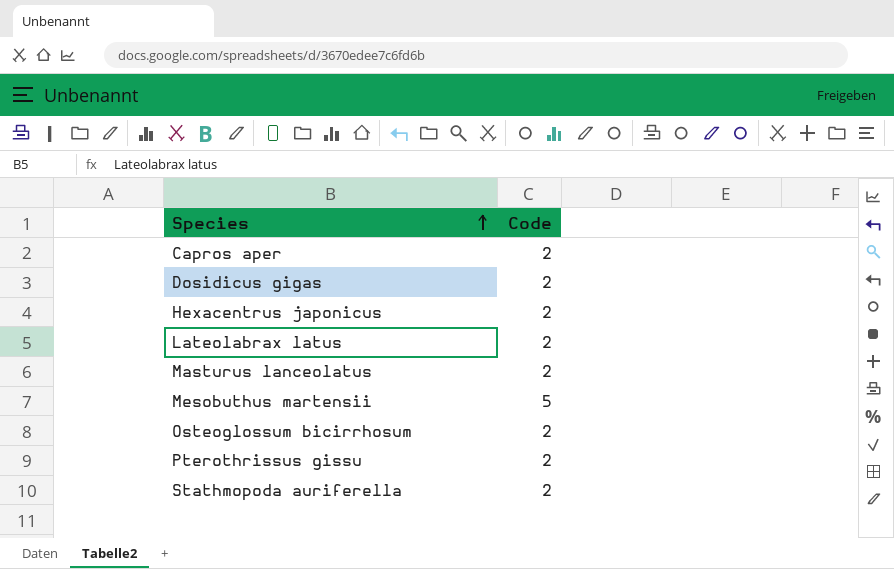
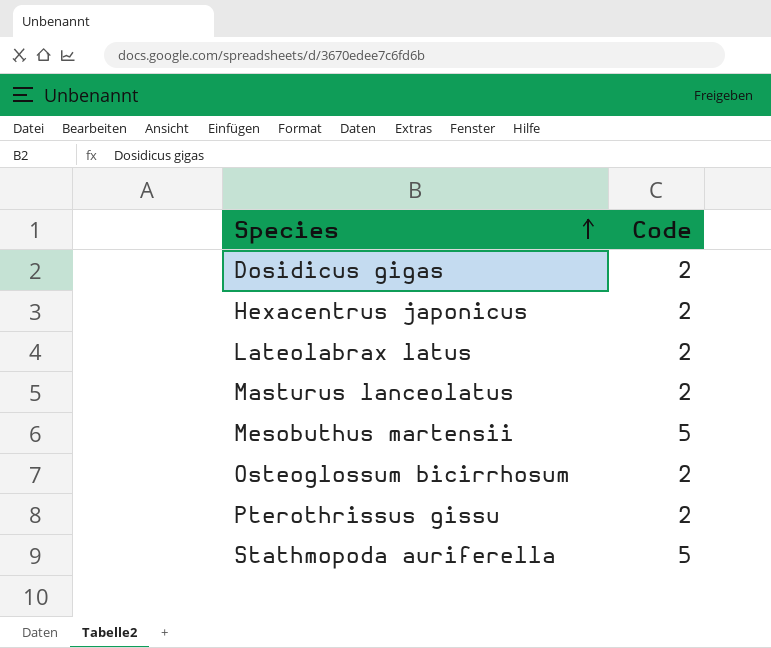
row Capros aper: 2 -> none
Stathmopoda auriferella | Code: 2 -> 5

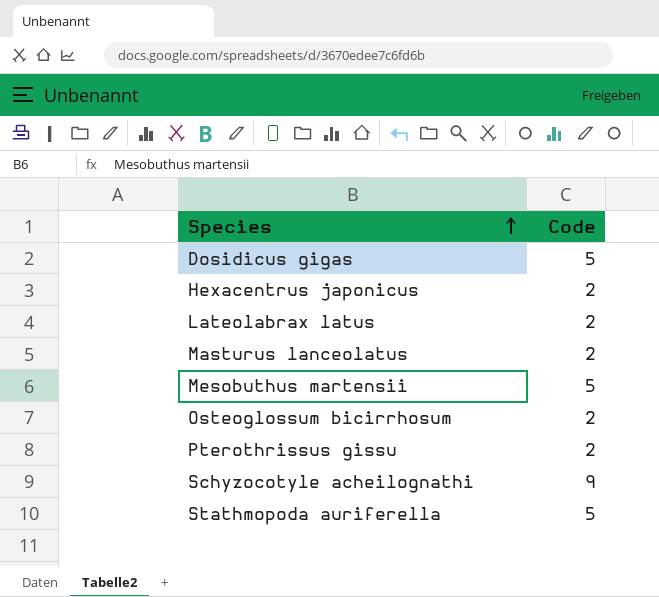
Dosidicus gigas | Code: 2 -> 5
row Schyzocotyle acheilognathi: none -> 9

